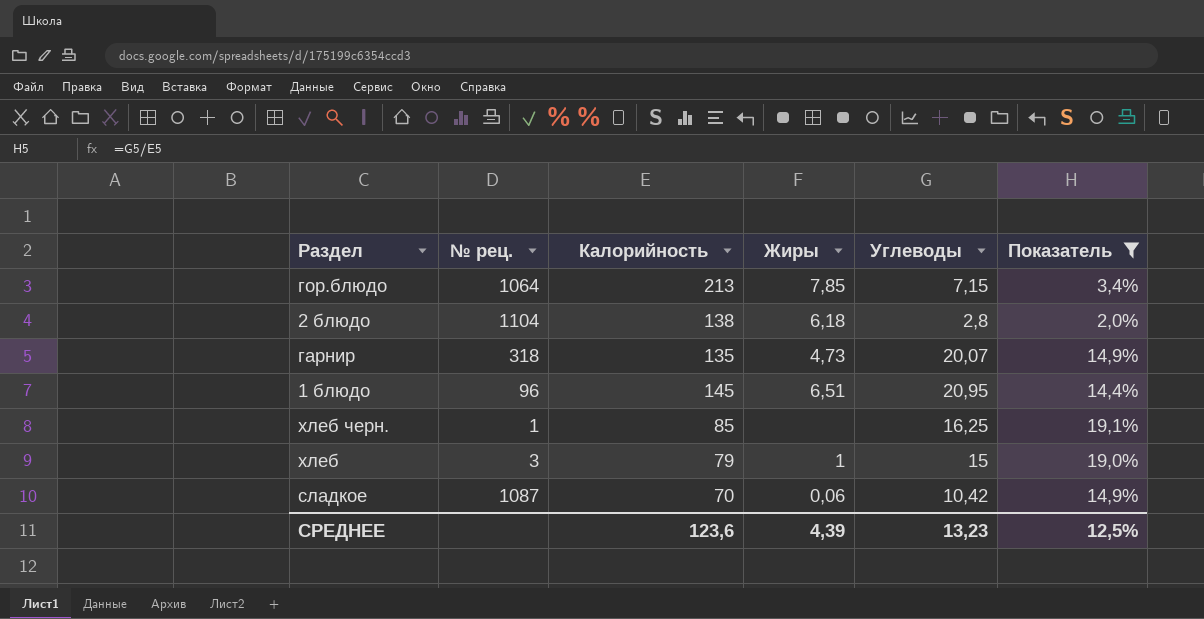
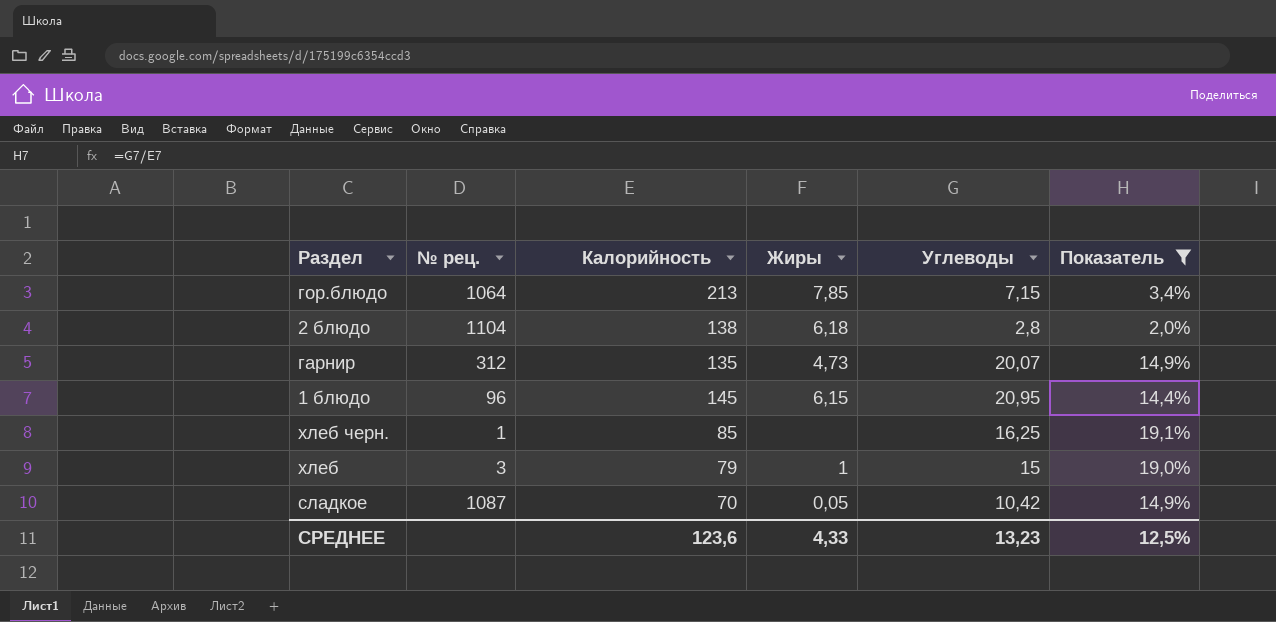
гарнир | № рец.: 318 -> 312
1 блюдо | Жиры: 6,51 -> 6,15
сладкое | Жиры: 0,06 -> 0,05
СРЕДНЕЕ | Жиры: 4,39 -> 4,33

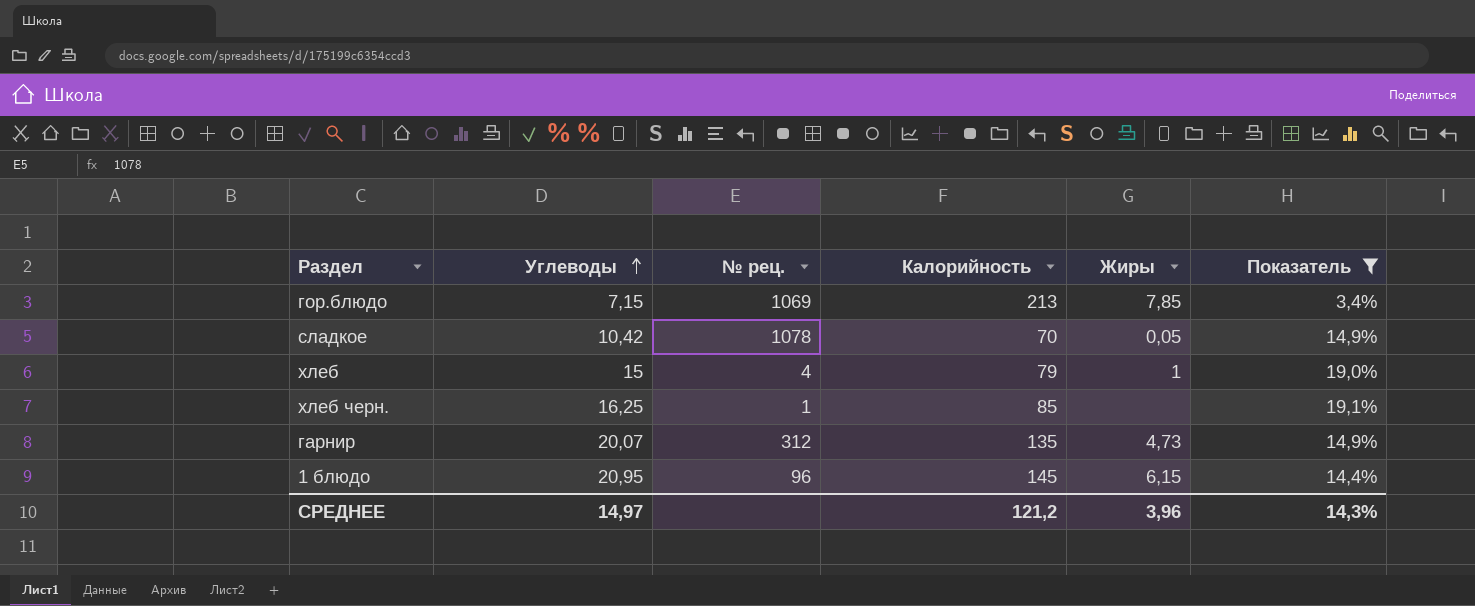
row order: none -> Углеводы ascending
column Углеводы | position: 5 -> 2
row 2 блюдо: 1104 | 138 | 6,18 | 2,8 | 2,0% -> none
гор.блюдо | № рец.: 1064 -> 1069
сладкое | № рец.: 1087 -> 1078
хлеб | № рец.: 3 -> 4
СРЕДНЕЕ | Углеводы: 13,23 -> 14,97
СРЕДНЕЕ | Калорийность: 123,6 -> 121,2
СРЕДНЕЕ | Жиры: 4,33 -> 3,96
СРЕДНЕЕ | Показатель: 12,5% -> 14,3%

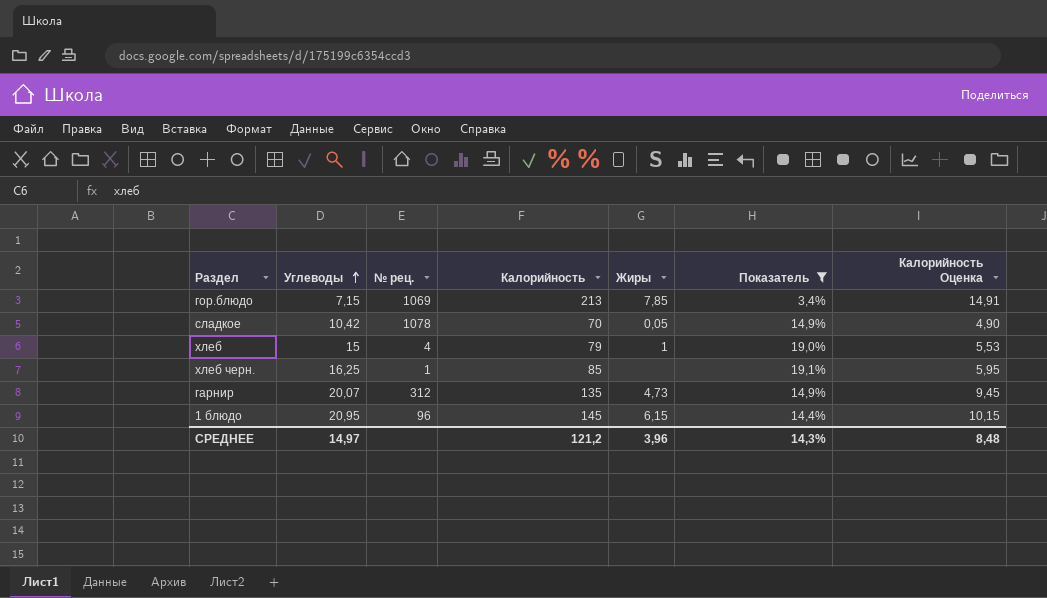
column Калорийность Оценка | formula: none -> [Калорийность] * 0,07

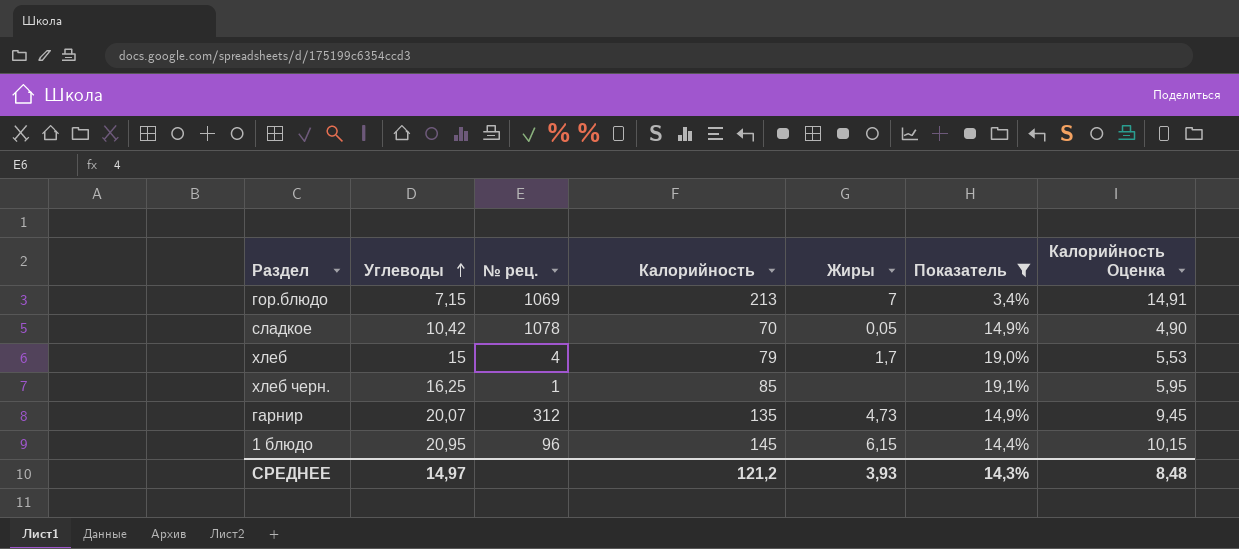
гор.блюдо | Жиры: 7,85 -> 7
хлеб | Жиры: 1 -> 1,7
СРЕДНЕЕ | Жиры: 3,96 -> 3,93

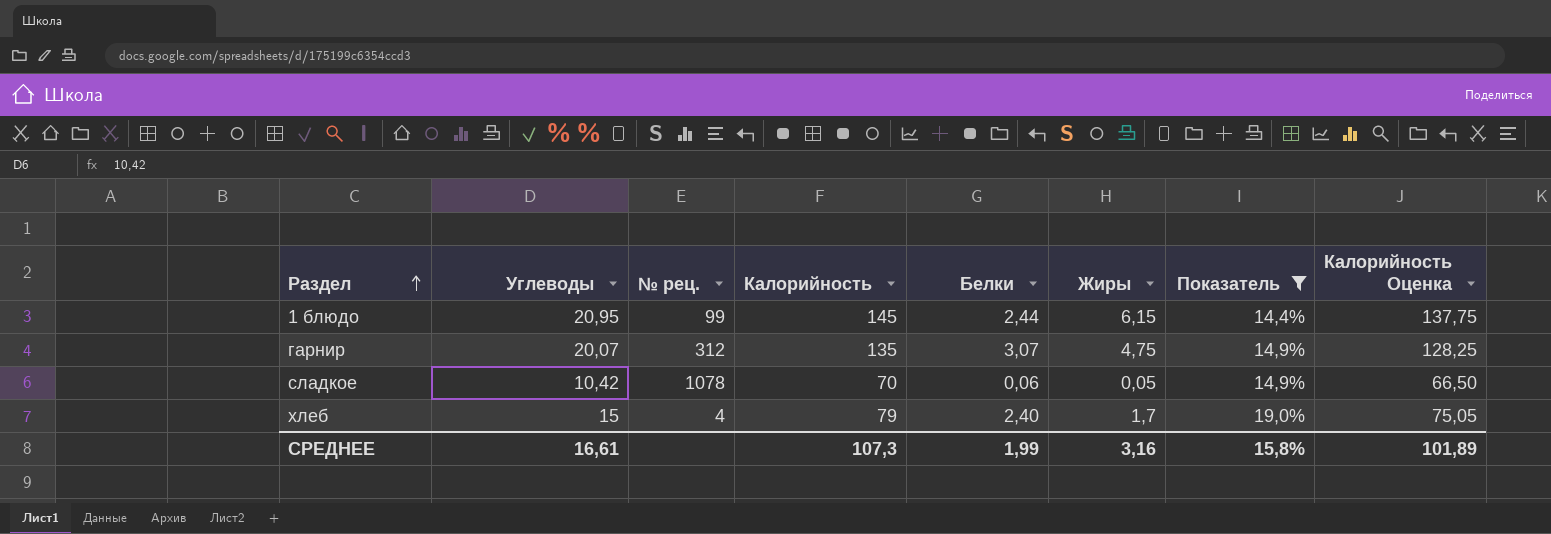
row order: Углеводы ascending -> Раздел ascending
column Белки | position: none -> 5
column Калорийность Оценка | formula: [Калорийность] * 0,07 -> [Калорийность] * 0,95
row гор.блюдо: 7,15 | 1069 | 213 | 7 | 3,4% | 14,91 -> none
row хлеб черн.: 16,25 | 1 | 85 | none | 19,1% | 5,95 -> none
1 блюдо | № рец.: 96 -> 99
гарнир | Жиры: 4,73 -> 4,75
СРЕДНЕЕ | Углеводы: 14,97 -> 16,61
СРЕДНЕЕ | Калорийность: 121,2 -> 107,3
СРЕДНЕЕ | Жиры: 3,93 -> 3,16
СРЕДНЕЕ | Показатель: 14,3% -> 15,8%
СРЕДНЕЕ | Калорийность Оценка: 8,48 -> 101,89

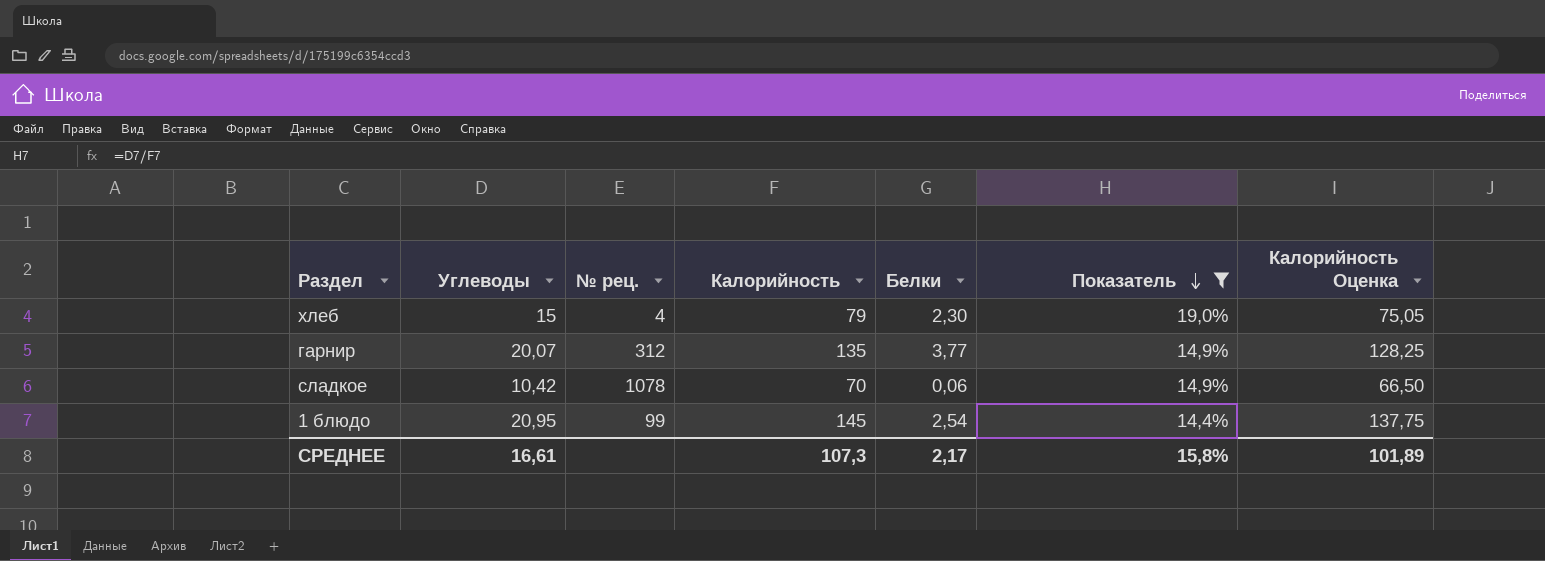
row order: Раздел ascending -> Показатель descending
column Жиры | position: 6 -> none
хлеб | Белки: 2,40 -> 2,30
гарнир | Белки: 3,07 -> 3,77
1 блюдо | Белки: 2,44 -> 2,54
СРЕДНЕЕ | Белки: 1,99 -> 2,17

